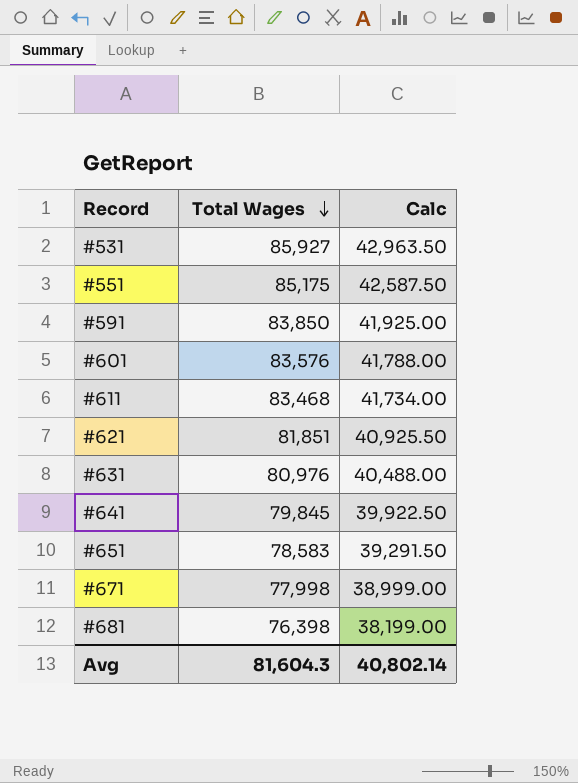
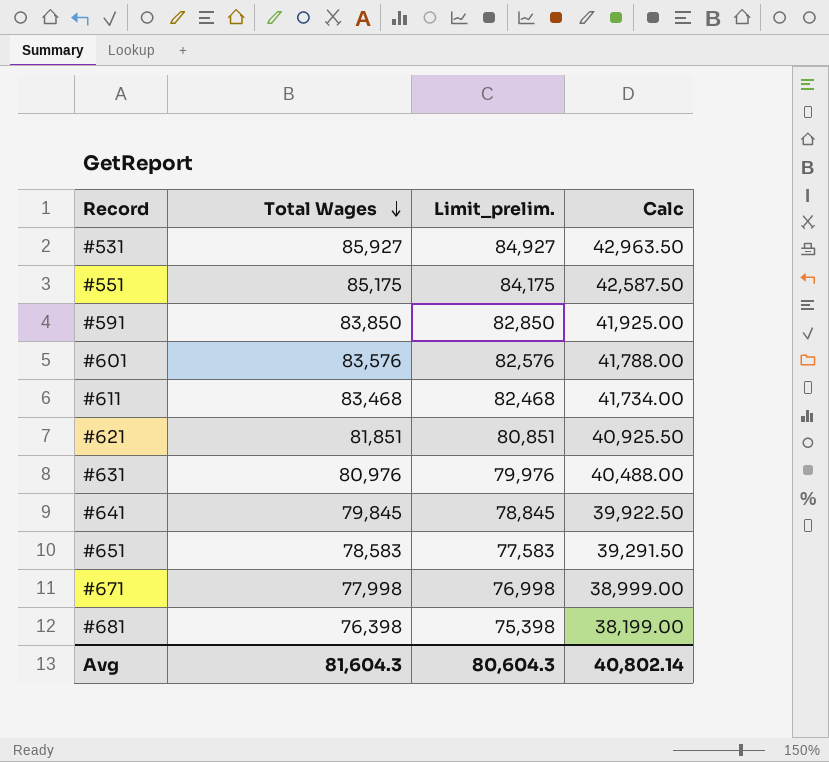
column Limit_prelim. | formula: none -> [Total Wages] - 1000

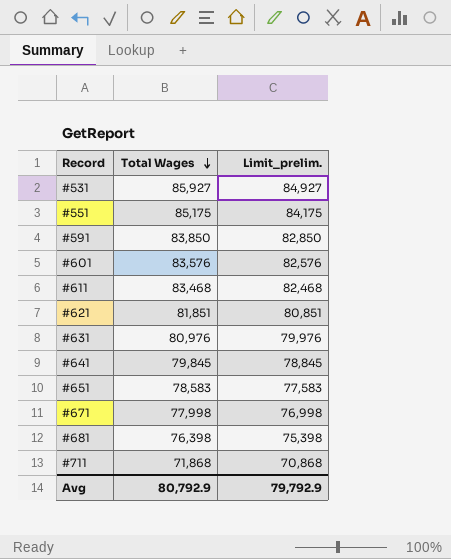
column Calc | formula: [Total Wages] * 0.5 -> none
row #711: none -> 71,868 | 70,868
Avg | Total Wages: 81,604.3 -> 80,792.9
Avg | Limit_prelim.: 80,604.3 -> 79,792.9

